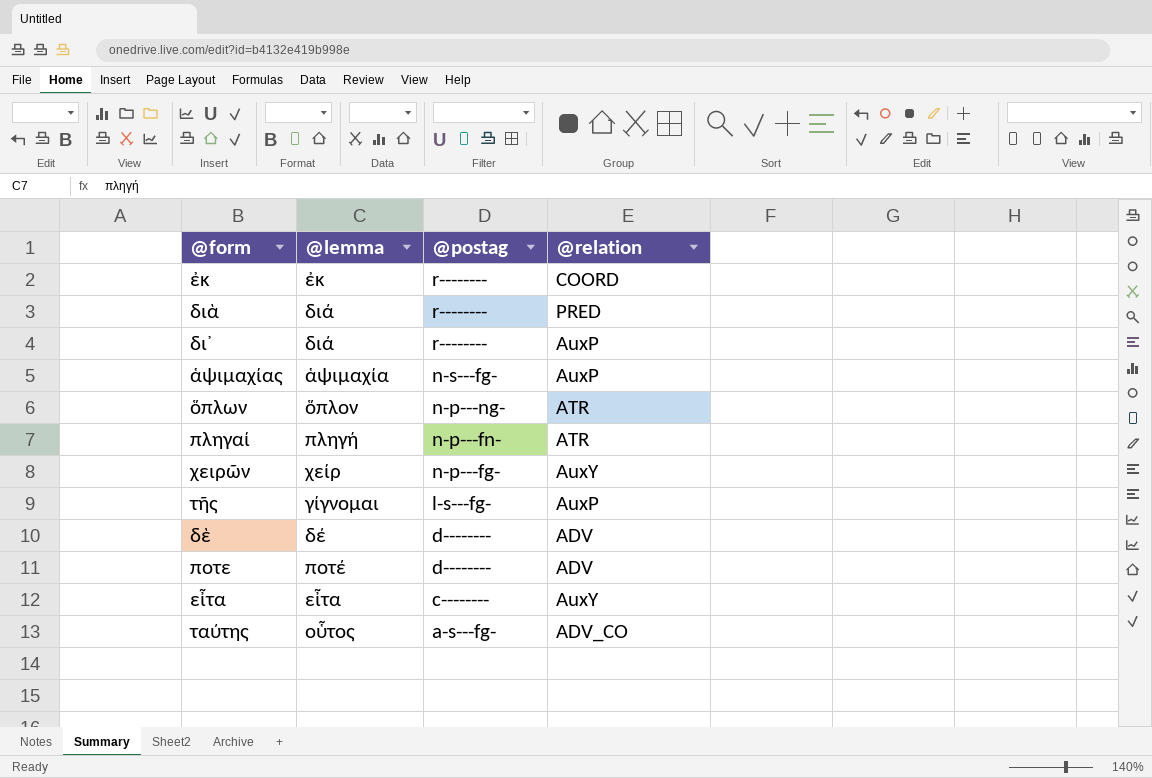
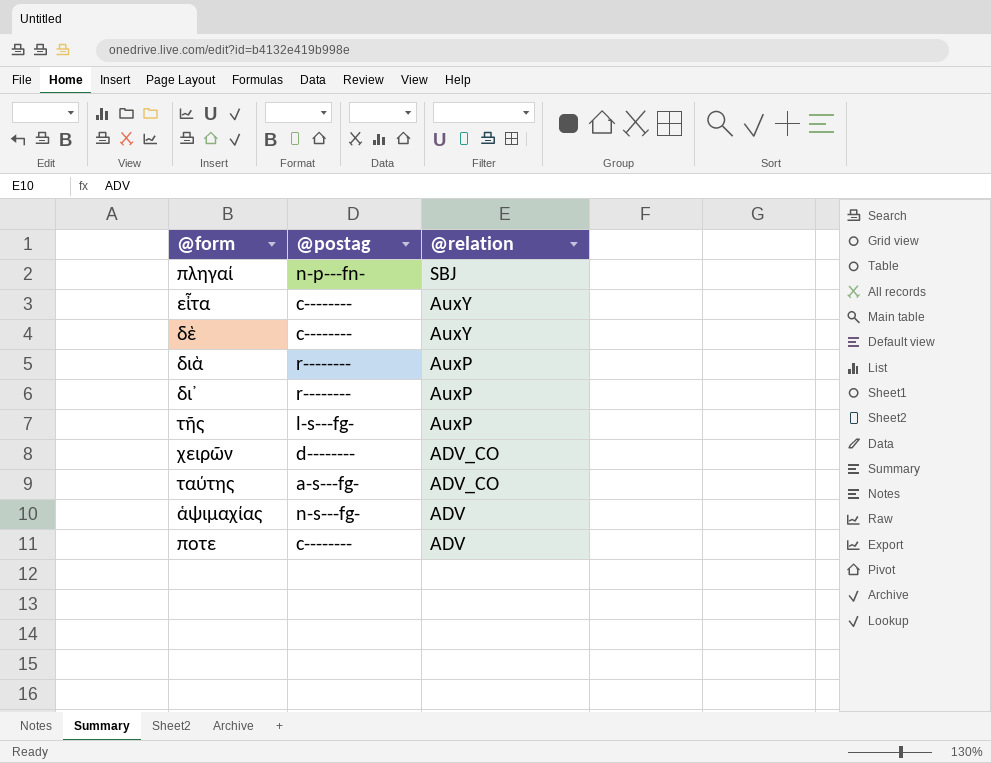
row order: @postag descending -> @relation descending
column @lemma | position: 2 -> none
row ἐκ: ἐκ | r-------- | COORD -> none
row ὅπλων: ὅπλον | n-p---ng- | ATR -> none
πληγαί | @relation: ATR -> SBJ
δὲ | @postag: d-------- -> c--------
δὲ | @relation: ADV -> AuxY
διὰ | @relation: PRED -> AuxP
χειρῶν | @postag: n-p---fg- -> d--------
χειρῶν | @relation: AuxY -> ADV_CO
ἁψιμαχίας | @relation: AuxP -> ADV
ποτε | @postag: d-------- -> c--------

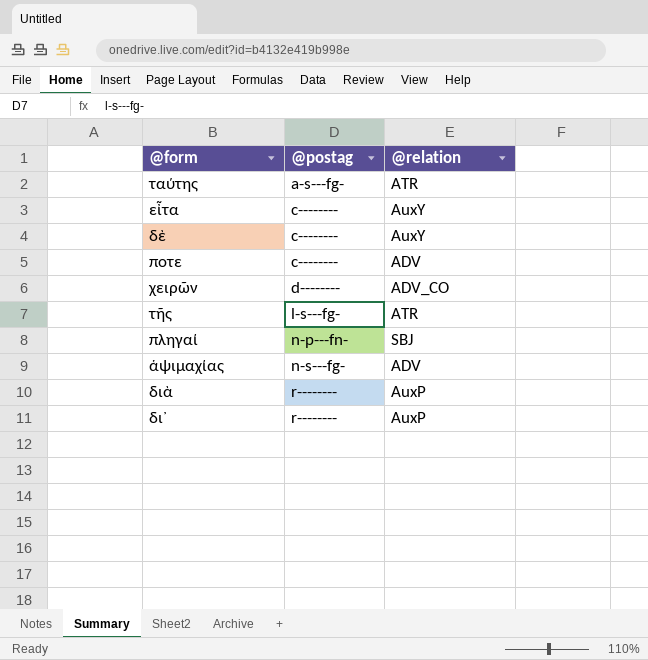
row order: @relation descending -> @postag ascending
ταύτης | @relation: ADV_CO -> ATR
τῆς | @relation: AuxP -> ATR

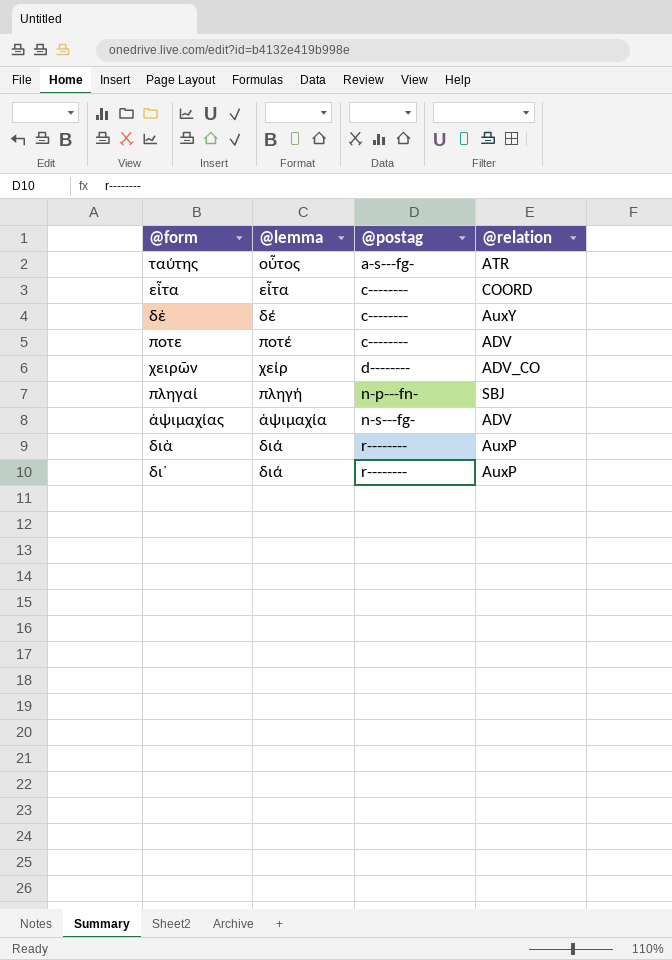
column @lemma | position: none -> 2
row τῆς: l-s---fg- | ATR -> none
εἶτα | @relation: AuxY -> COORD

